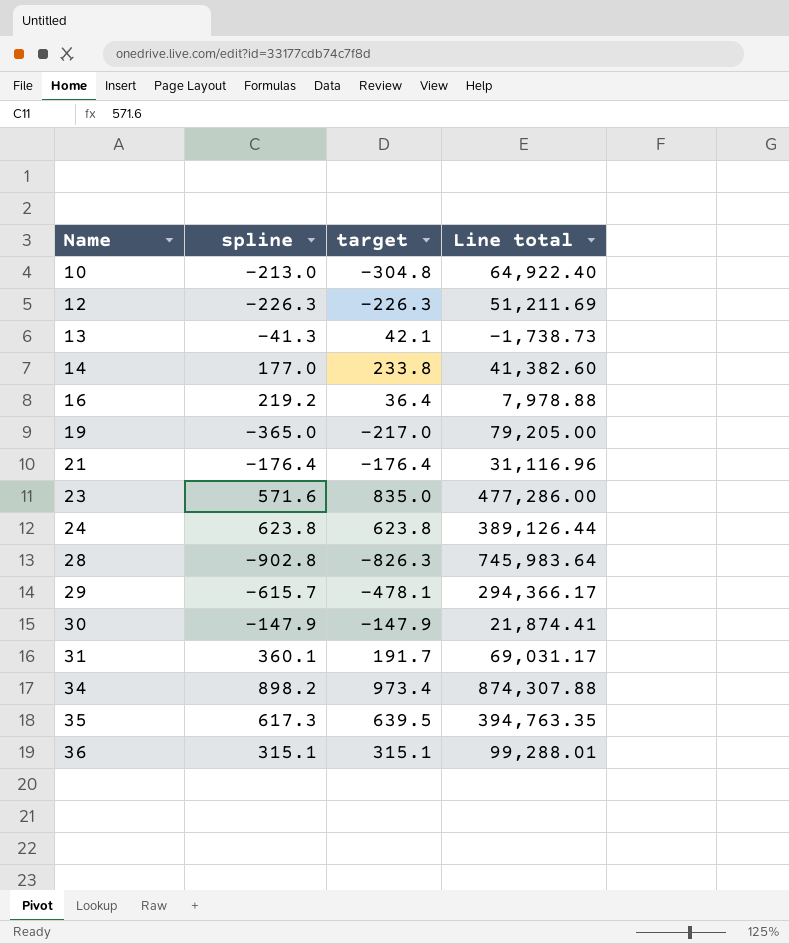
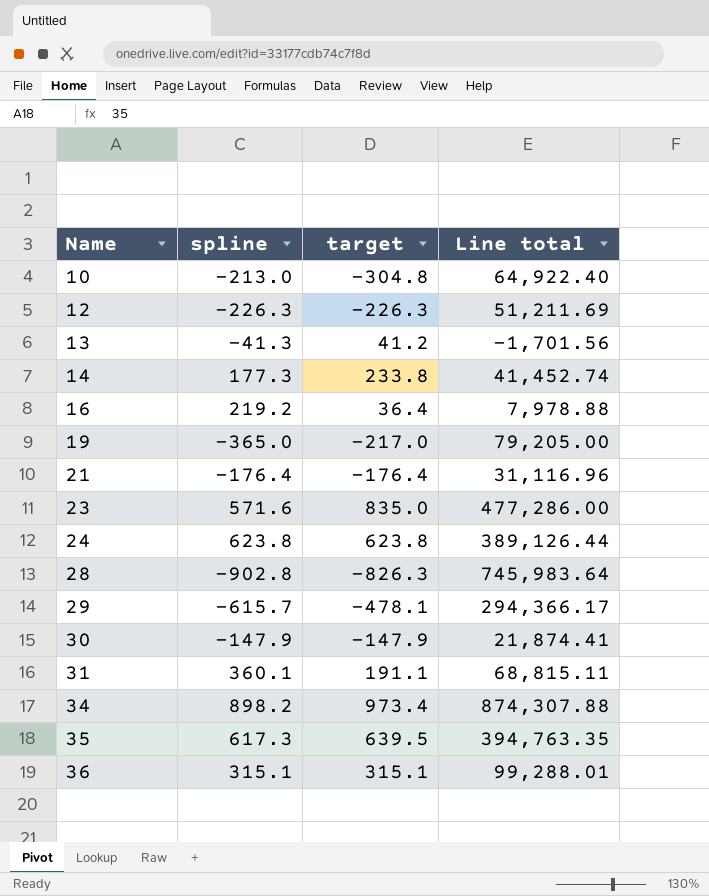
13 | target: 42.1 -> 41.2
13 | Line total: -1,738.73 -> -1,701.56
14 | spline: 177.0 -> 177.3
14 | Line total: 41,382.60 -> 41,452.74
31 | target: 191.7 -> 191.1
31 | Line total: 69,031.17 -> 68,815.11

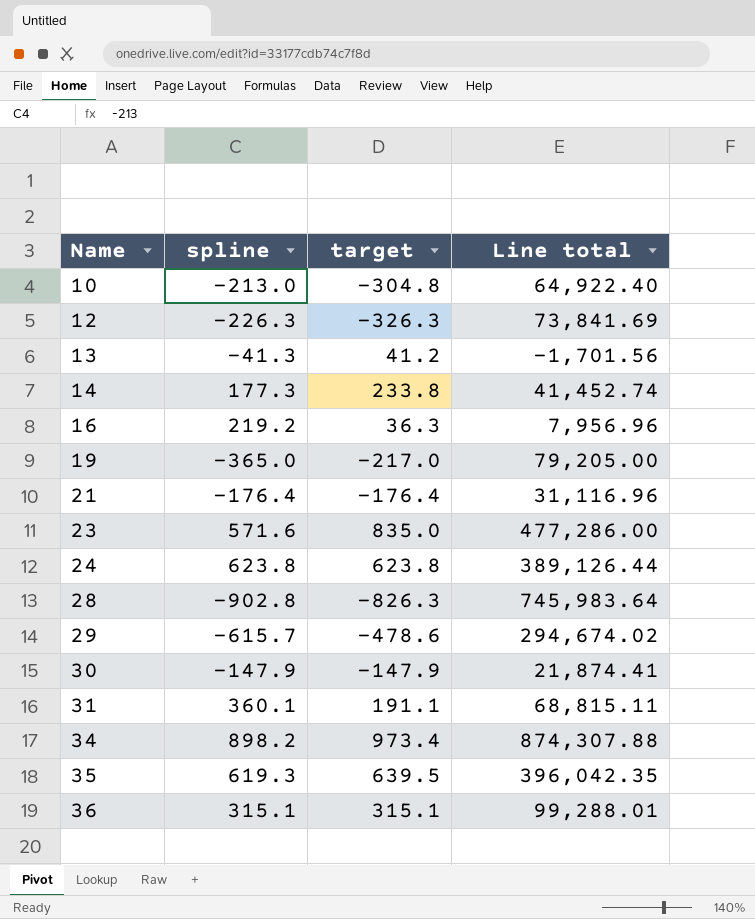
12 | target: -226.3 -> -326.3
12 | Line total: 51,211.69 -> 73,841.69
16 | target: 36.4 -> 36.3
16 | Line total: 7,978.88 -> 7,956.96
29 | target: -478.1 -> -478.6
29 | Line total: 294,366.17 -> 294,674.02
35 | spline: 617.3 -> 619.3
35 | Line total: 394,763.35 -> 396,042.35

